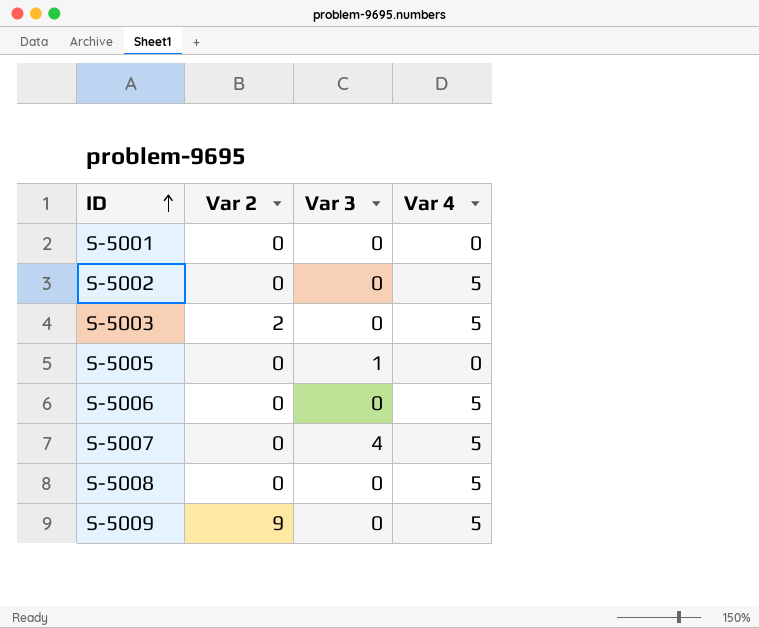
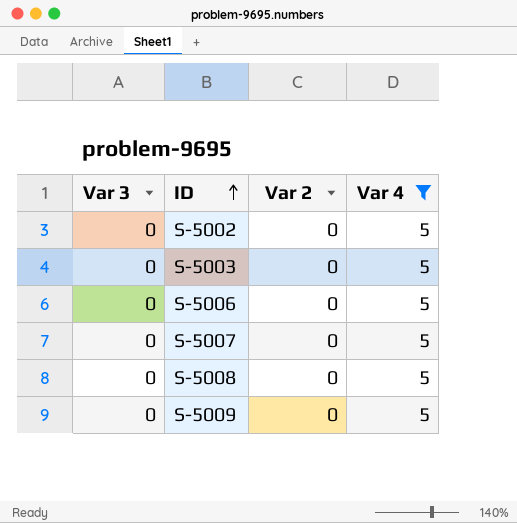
filter: none -> Var 4 = 5
column Var 3 | position: 3 -> 1
S-5003 | Var 2: 2 -> 0
S-5007 | Var 3: 4 -> 0
S-5009 | Var 2: 9 -> 0

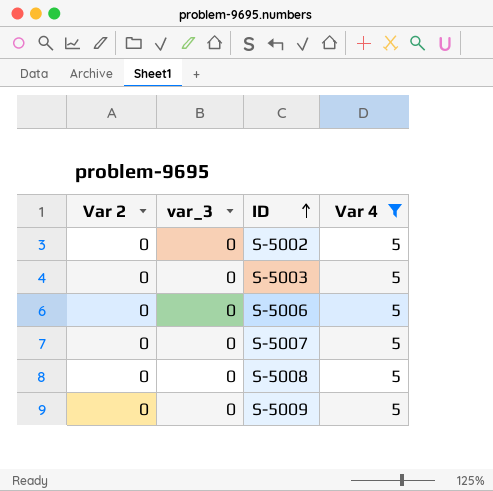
column Var 2 | position: 3 -> 1
column name: Var 3 -> var_3

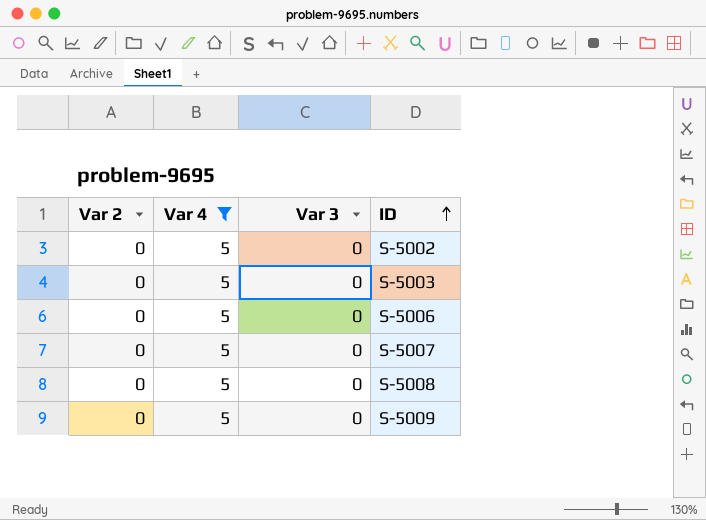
column Var 4 | position: 4 -> 2
column name: var_3 -> Var 3

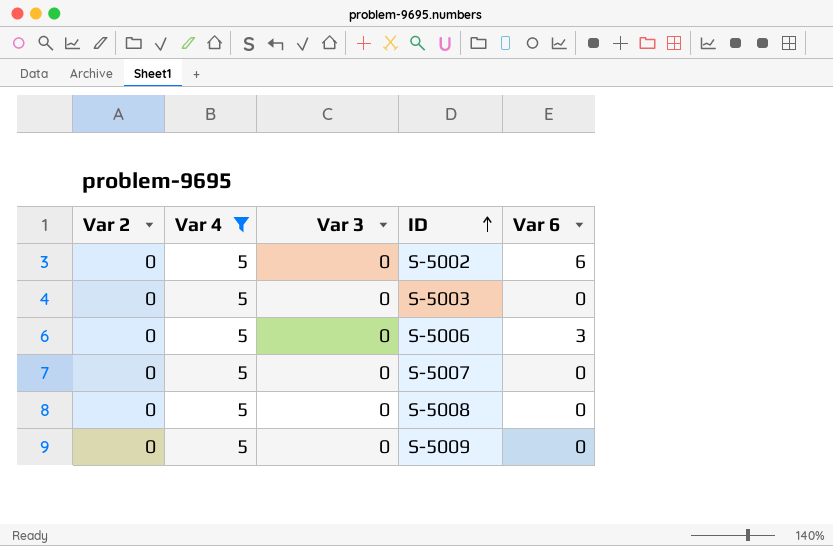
column Var 6 | position: none -> 5

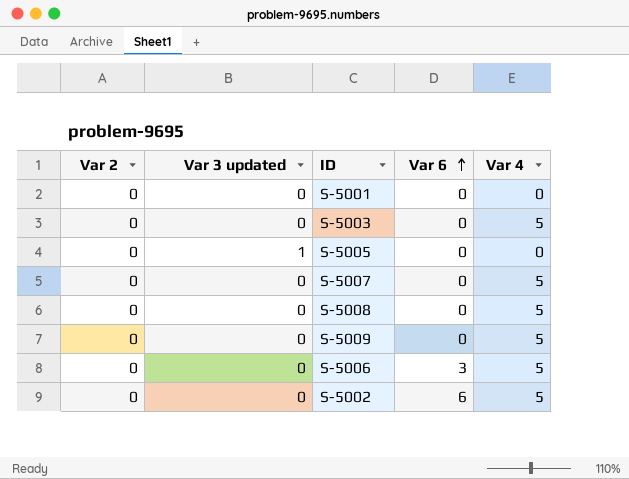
filter: Var 4 = 5 -> none
row order: ID ascending -> Var 6 ascending
column name: Var 3 -> Var 3 updated
column Var 4 | position: 2 -> 5

